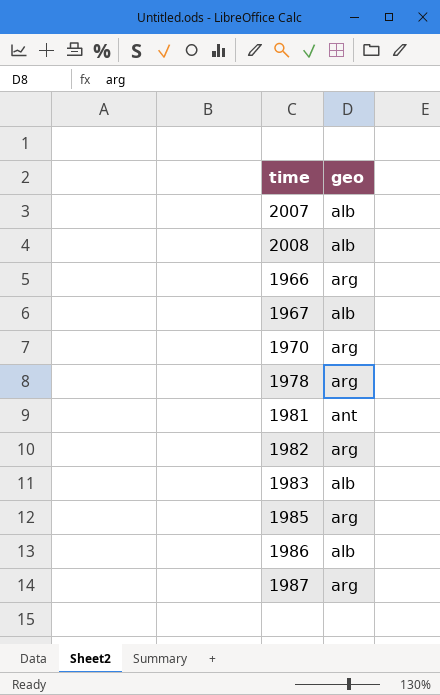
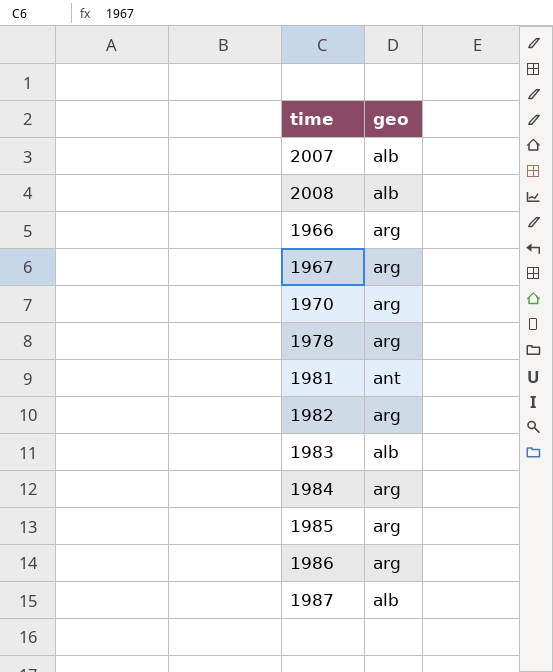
1967 | geo: alb -> arg
row 1984: none -> arg
1986 | geo: alb -> arg
1987 | geo: arg -> alb

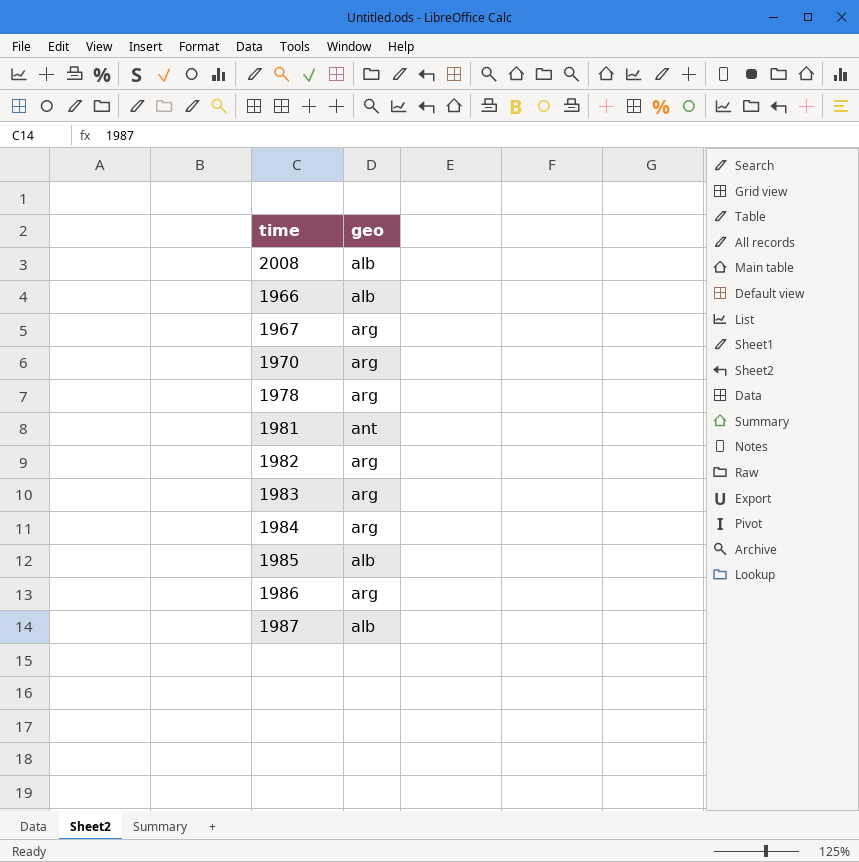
row 2007: alb -> none
1966 | geo: arg -> alb
1983 | geo: alb -> arg
1985 | geo: arg -> alb

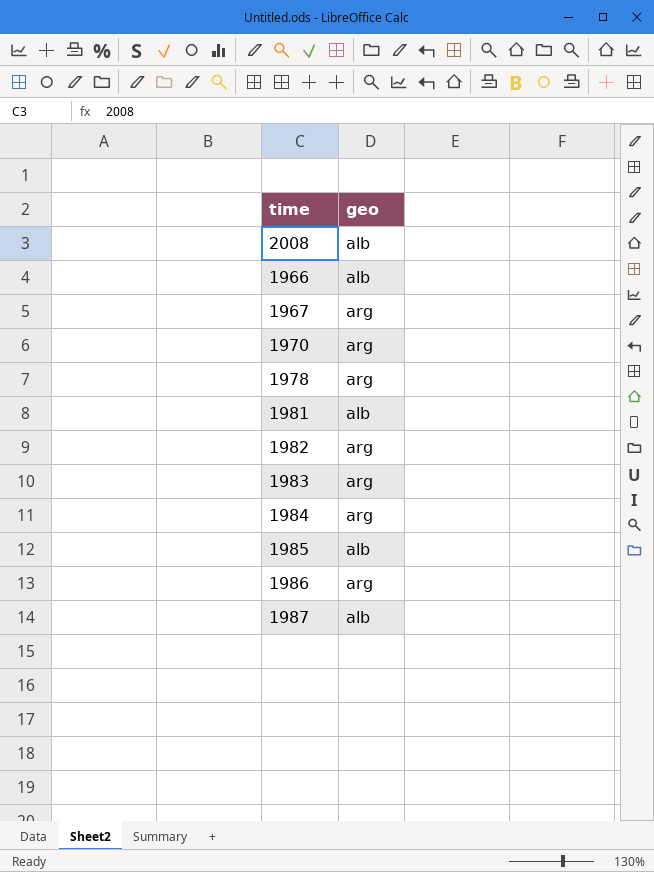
1981 | geo: ant -> alb

